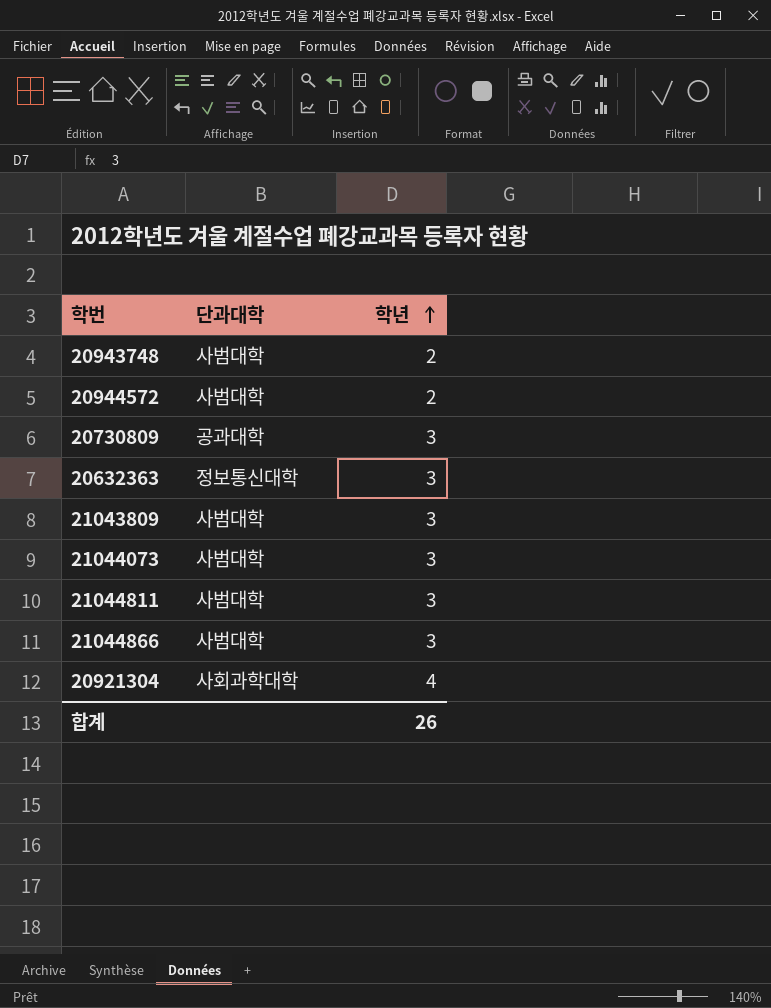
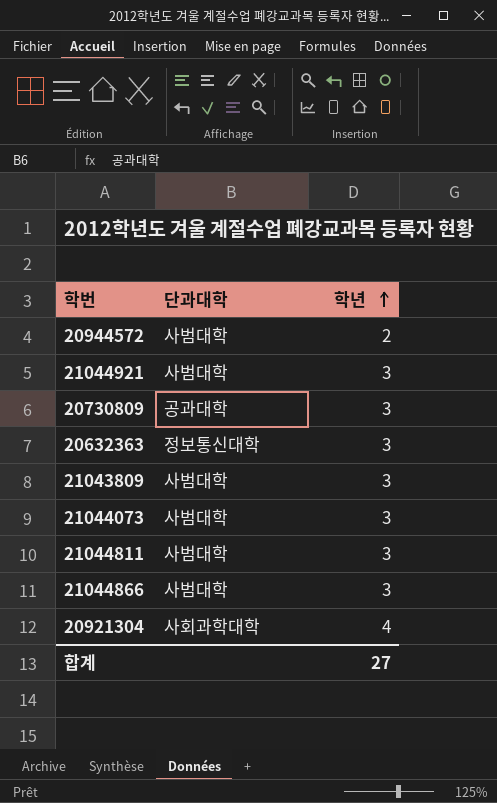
row 20943748: 사범대학 | 2 -> none
row 21044921: none -> 사범대학 | 3
합계 | 학년: 26 -> 27

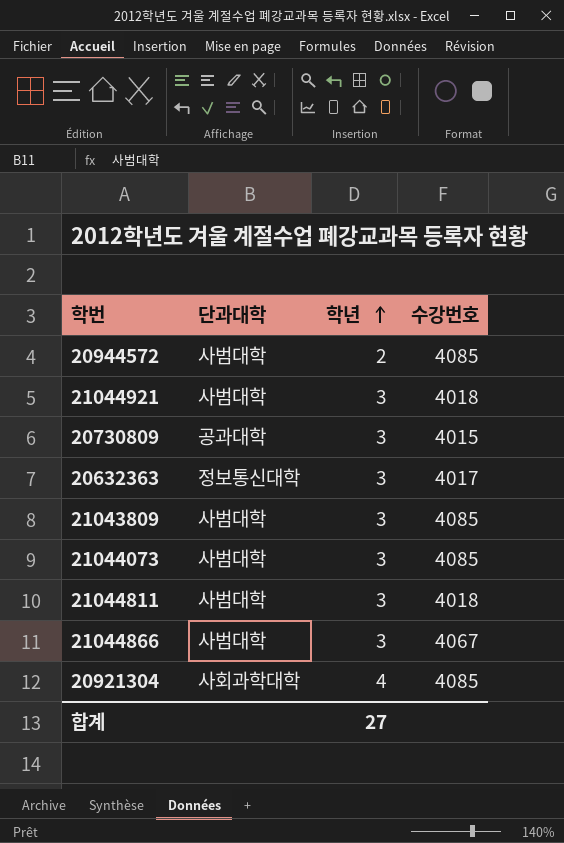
column 수강번호 | position: none -> 4

